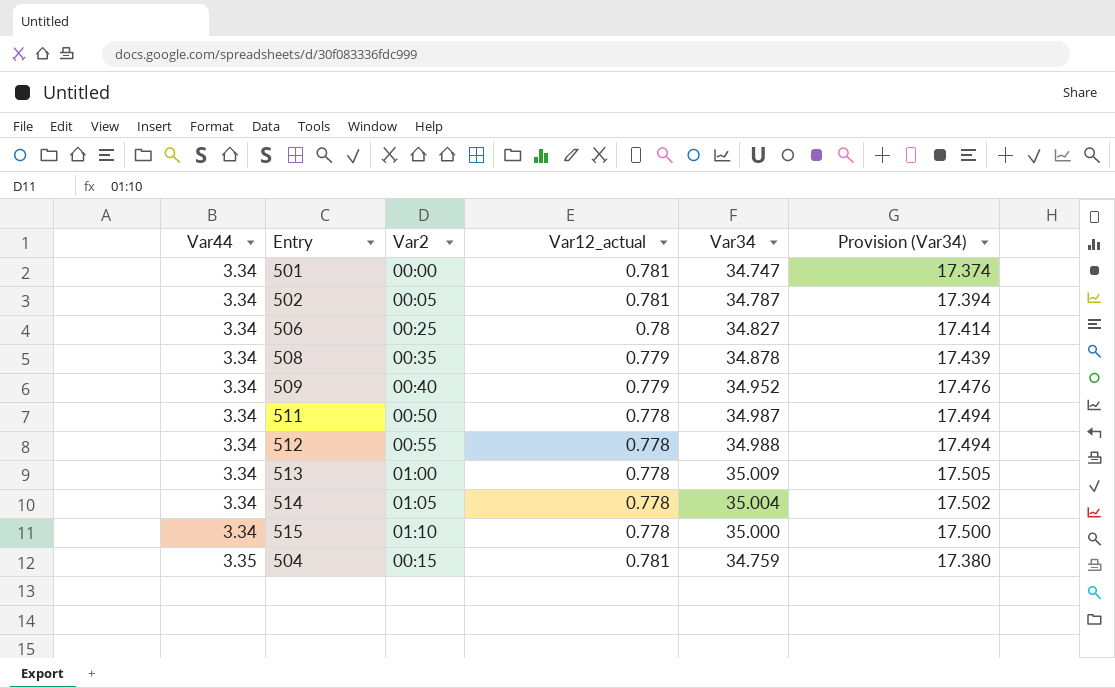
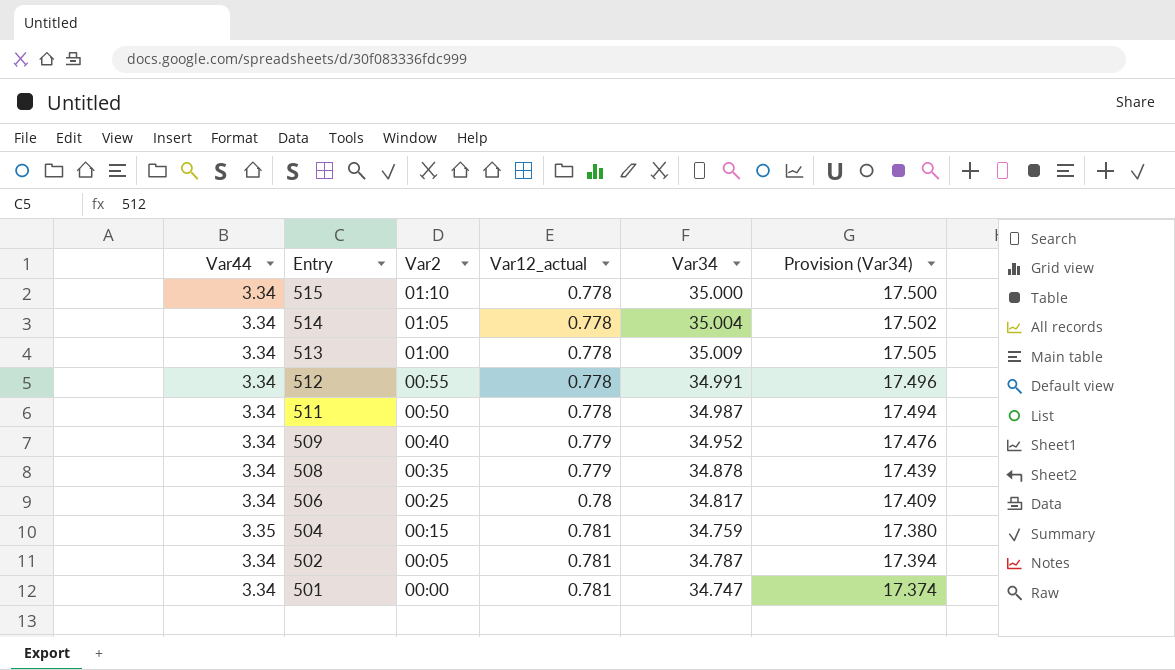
row order: Var44 ascending -> Entry descending
512 | Var34: 34.988 -> 34.991
512 | Provision (Var34): 17.494 -> 17.496
506 | Var34: 34.827 -> 34.817
506 | Provision (Var34): 17.414 -> 17.409

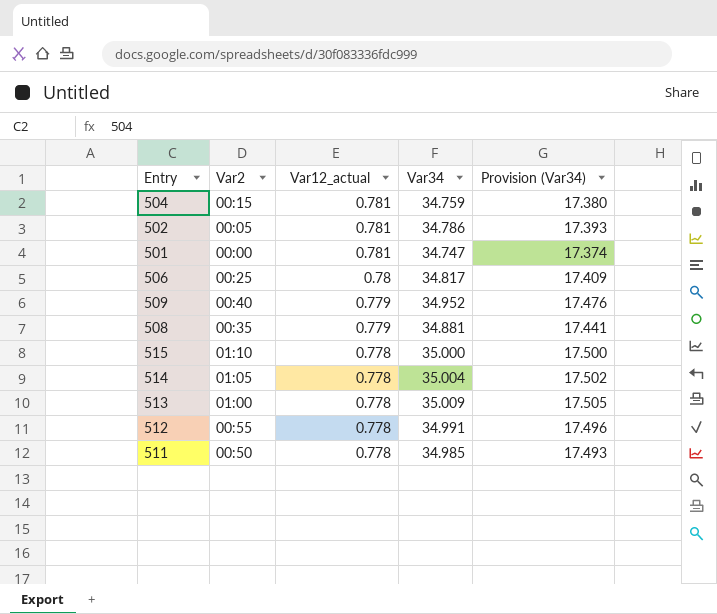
row order: Entry descending -> Var12_actual descending
column Var44 | position: 1 -> none
502 | Var34: 34.787 -> 34.786
502 | Provision (Var34): 17.394 -> 17.393
508 | Var34: 34.878 -> 34.881
508 | Provision (Var34): 17.439 -> 17.441
511 | Var34: 34.987 -> 34.985
511 | Provision (Var34): 17.494 -> 17.493

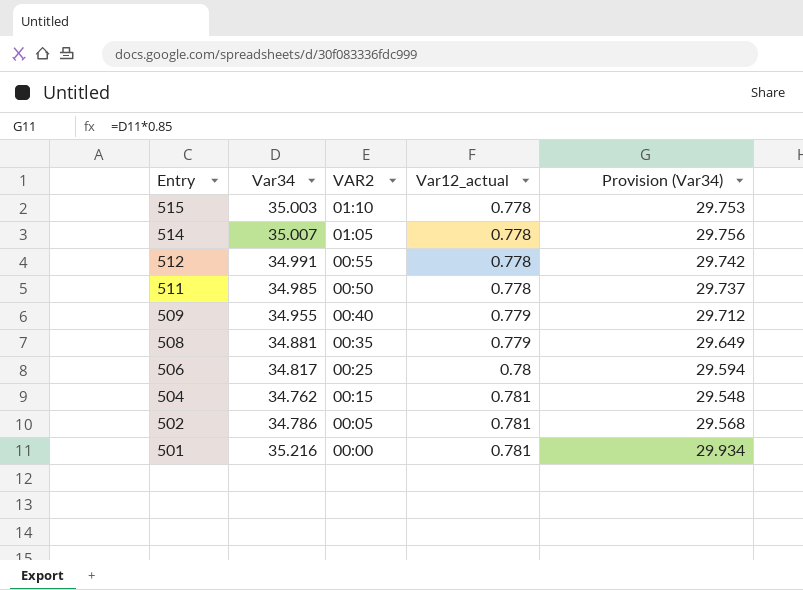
row order: Var12_actual descending -> Entry descending
column Var34 | position: 4 -> 2
column name: Var2 -> VAR2
column Provision (Var34) | formula: [Var34] * 0.5 -> [Var34] * 0.85
row 513: 01:00 | 0.778 | 35.009 | 17.505 -> none
515 | Var34: 35.000 -> 35.003
514 | Var34: 35.004 -> 35.007
509 | Var34: 34.952 -> 34.955
504 | Var34: 34.759 -> 34.762
501 | Var34: 34.747 -> 35.216

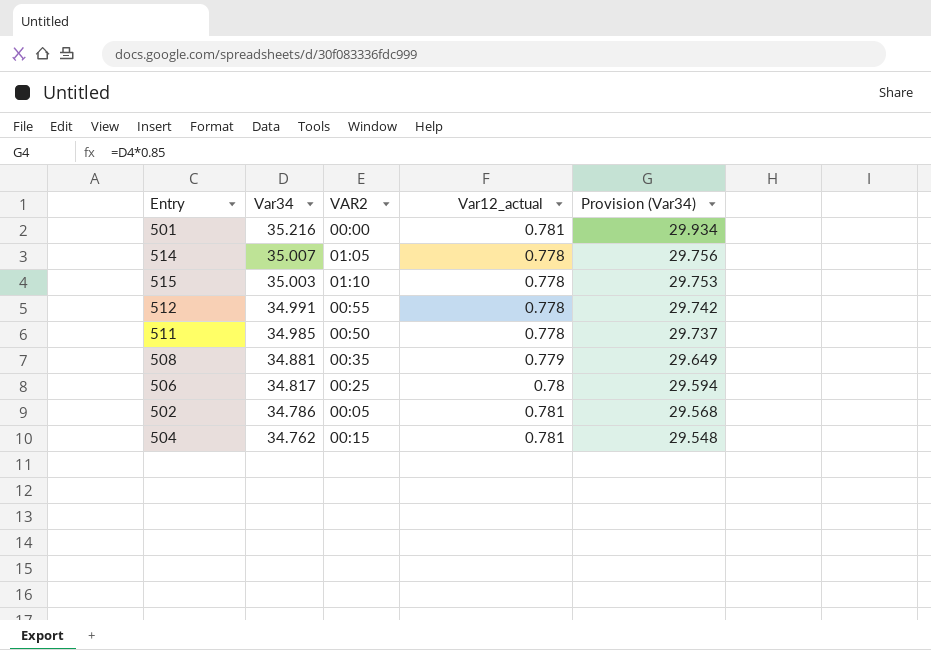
row order: Entry descending -> Var34 descending
row 509: 34.955 | 00:40 | 0.779 | 29.712 -> none

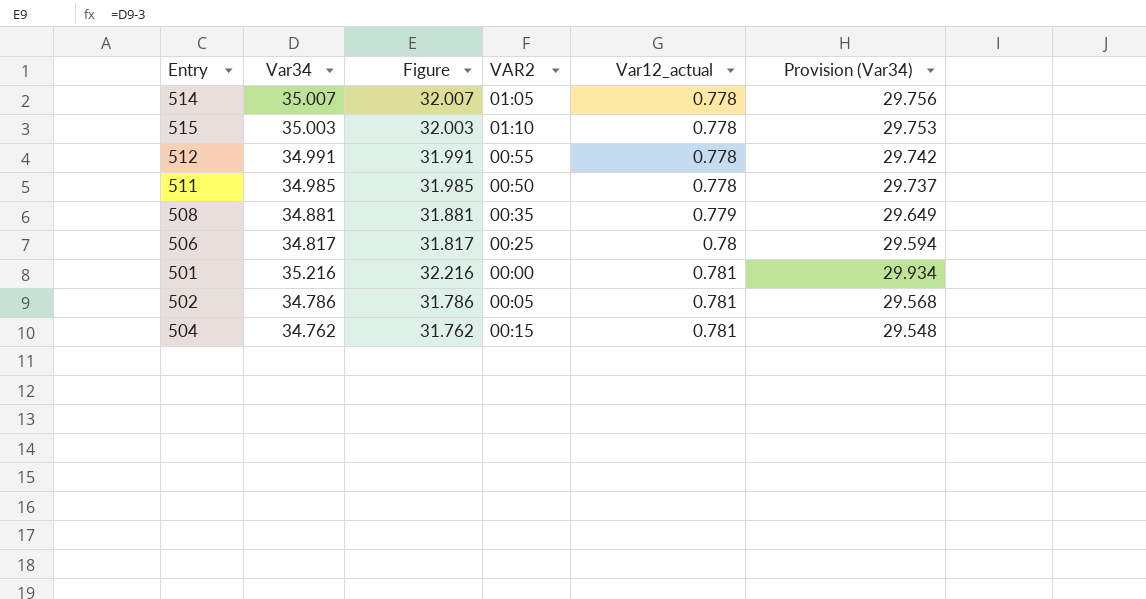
row order: Var34 descending -> Var12_actual ascending
column Figure | formula: none -> [Var34] - 3

